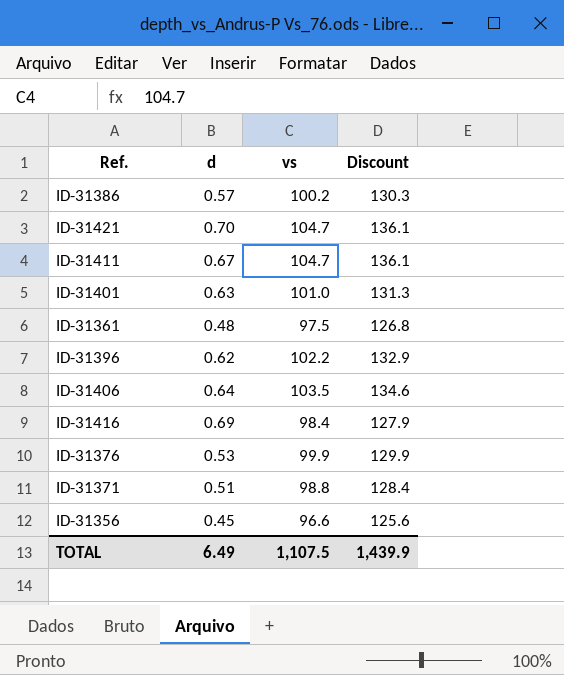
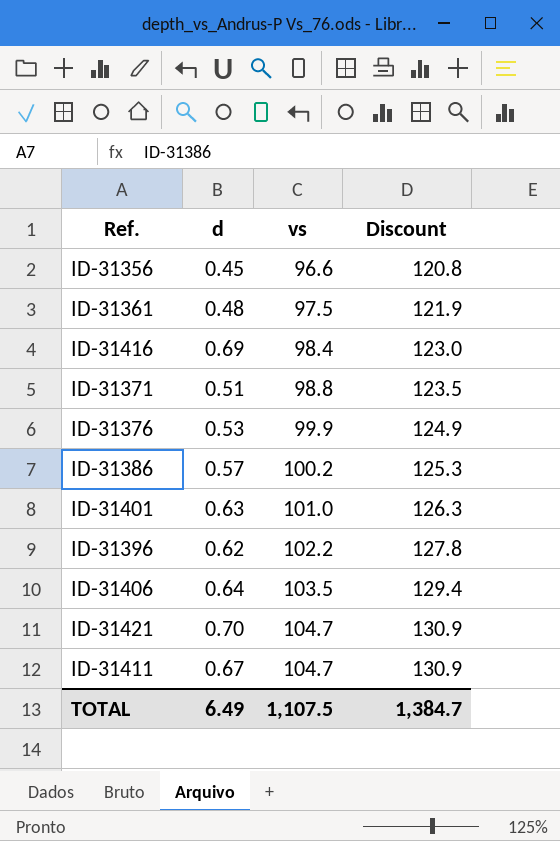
row order: none -> vs ascending
column Discount | formula: [vs] * 1.3 -> [vs] * 1.25
TOTAL | Discount: 1,439.9 -> 1,384.7

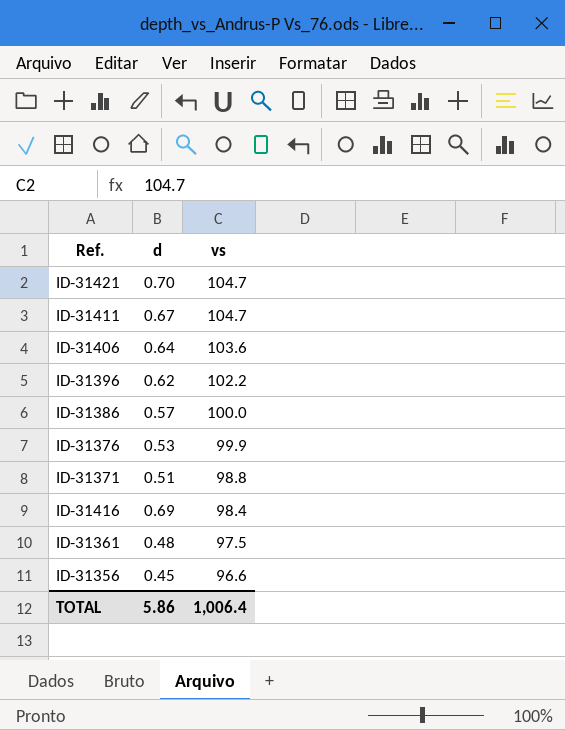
row order: vs ascending -> vs descending
column Discount | formula: [vs] * 1.25 -> none
row ID-31401: 0.63 | 101.0 | 126.3 -> none
ID-31406 | vs: 103.5 -> 103.6
ID-31386 | vs: 100.2 -> 100.0
TOTAL | d: 6.49 -> 5.86
TOTAL | vs: 1,107.5 -> 1,006.4

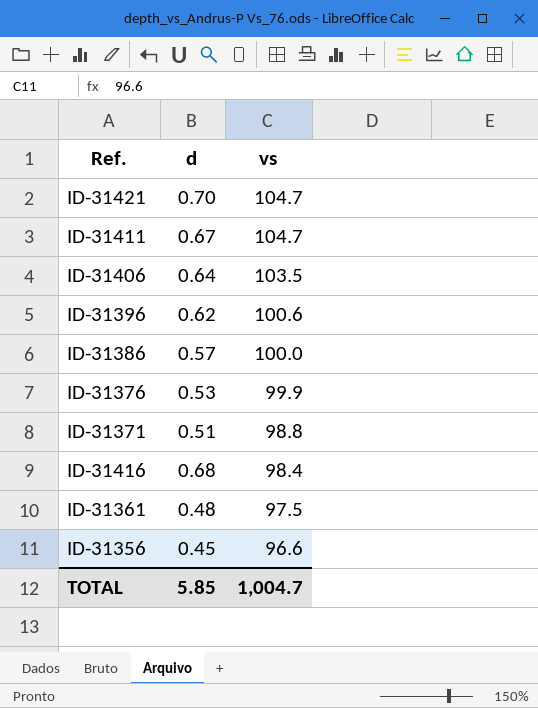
ID-31406 | vs: 103.6 -> 103.5
ID-31396 | vs: 102.2 -> 100.6
ID-31416 | d: 0.69 -> 0.68
TOTAL | d: 5.86 -> 5.85
TOTAL | vs: 1,006.4 -> 1,004.7

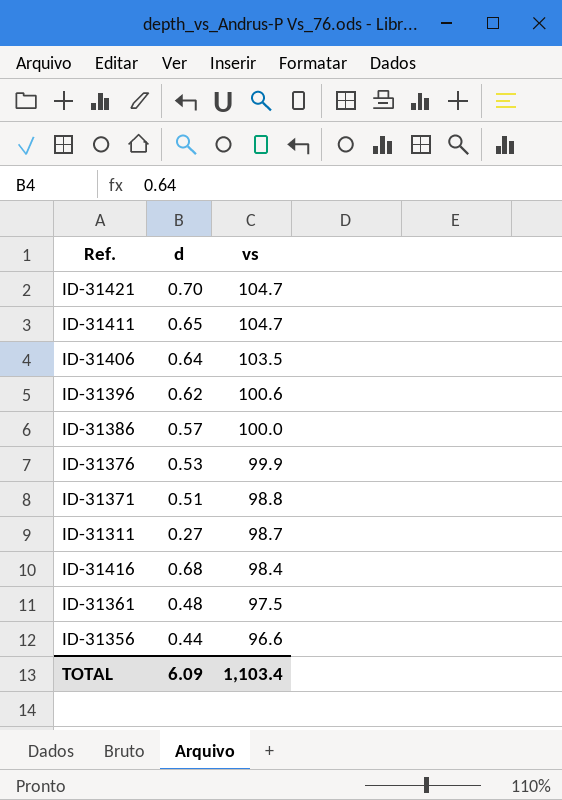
ID-31411 | d: 0.67 -> 0.65
row ID-31311: none -> 0.27 | 98.7
ID-31356 | d: 0.45 -> 0.44
TOTAL | d: 5.85 -> 6.09
TOTAL | vs: 1,004.7 -> 1,103.4

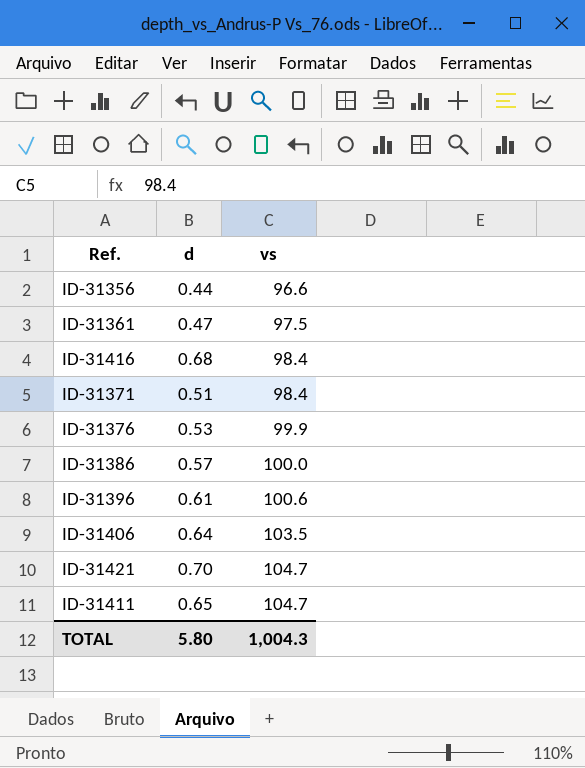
row order: vs descending -> vs ascending
row ID-31311: 0.27 | 98.7 -> none
ID-31361 | d: 0.48 -> 0.47
ID-31371 | vs: 98.8 -> 98.4
ID-31396 | d: 0.62 -> 0.61
TOTAL | d: 6.09 -> 5.80
TOTAL | vs: 1,103.4 -> 1,004.3

